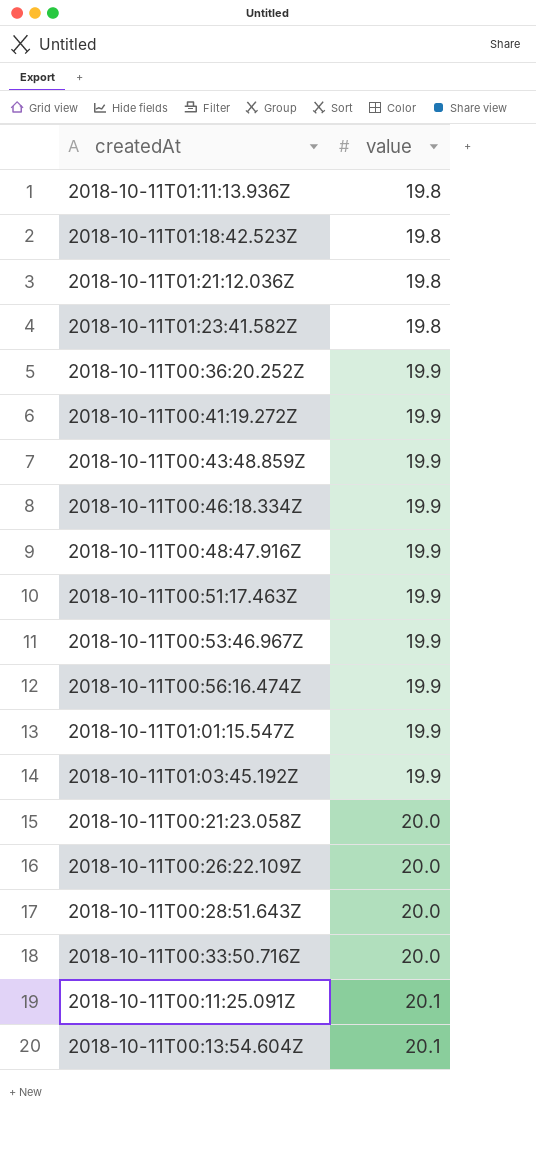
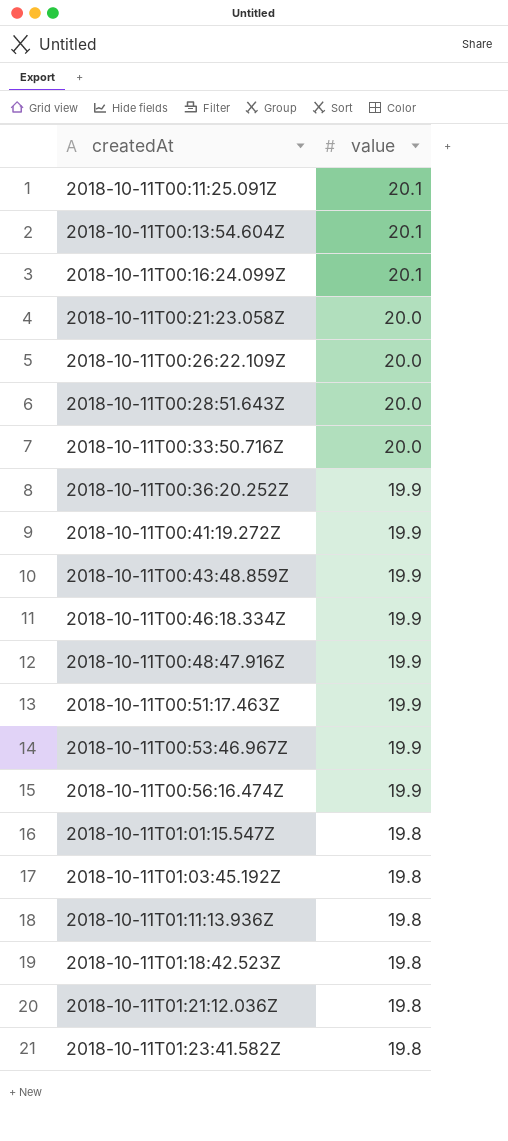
row order: value ascending -> createdAt ascending
row 2018-10-11T00:16:24.099Z: none -> 20.1
2018-10-11T01:01:15.547Z | value: 19.9 -> 19.8
2018-10-11T01:03:45.192Z | value: 19.9 -> 19.8

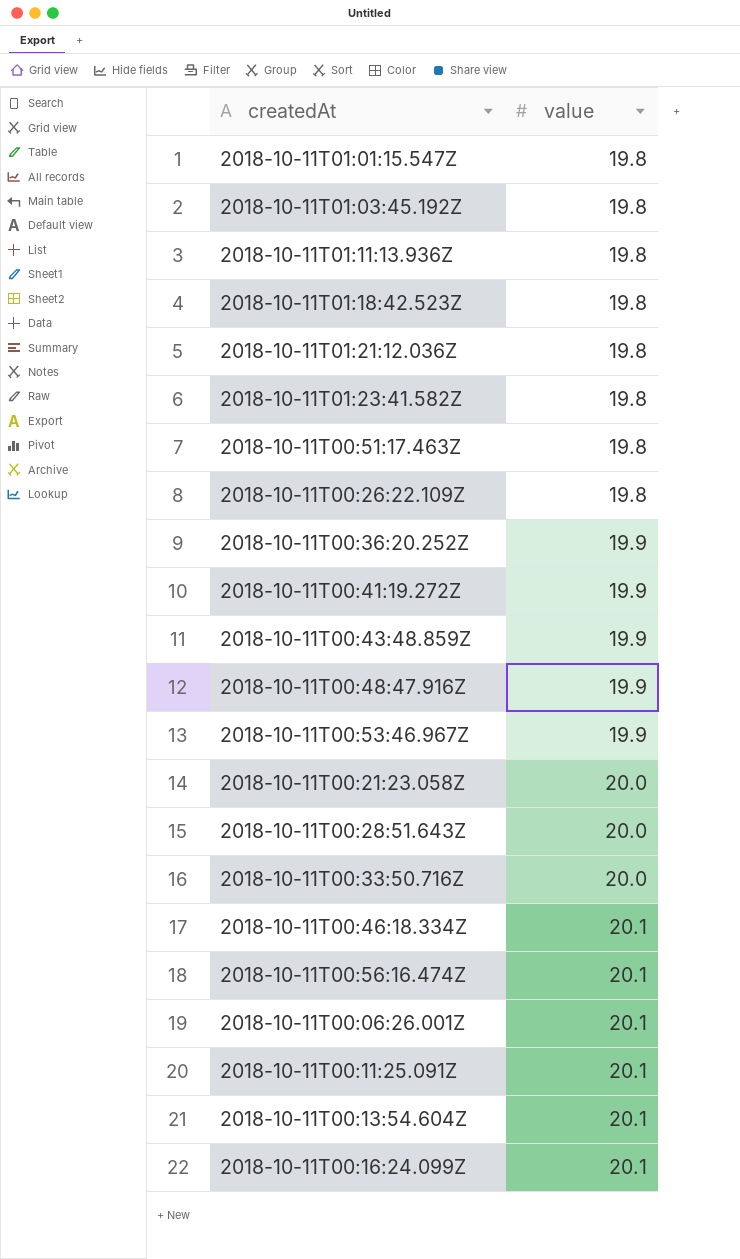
row order: createdAt ascending -> value ascending
2018-10-11T00:51:17.463Z | value: 19.9 -> 19.8
2018-10-11T00:26:22.109Z | value: 20.0 -> 19.8
2018-10-11T00:46:18.334Z | value: 19.9 -> 20.1
2018-10-11T00:56:16.474Z | value: 19.9 -> 20.1
row 2018-10-11T00:06:26.001Z: none -> 20.1

